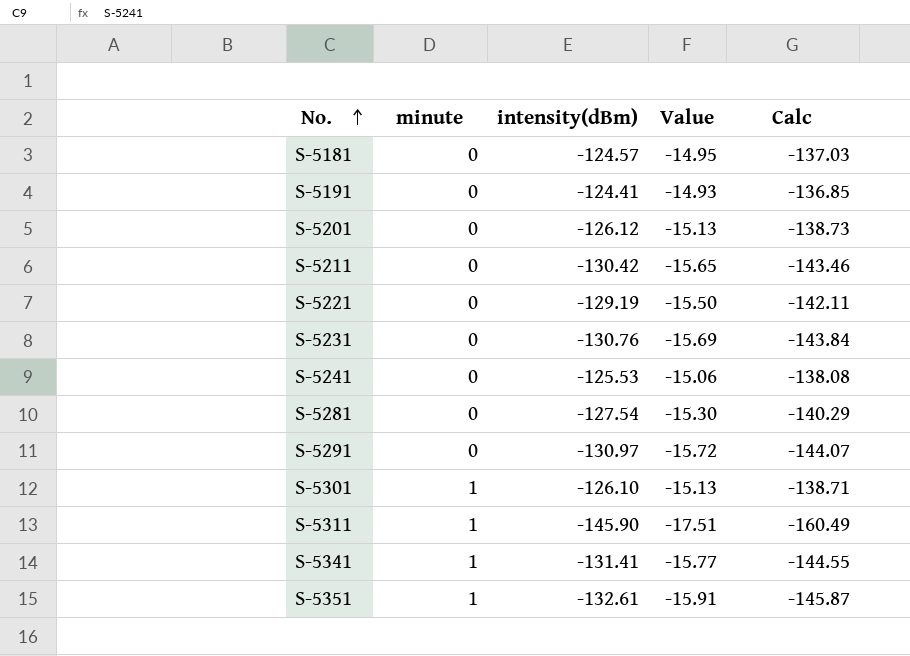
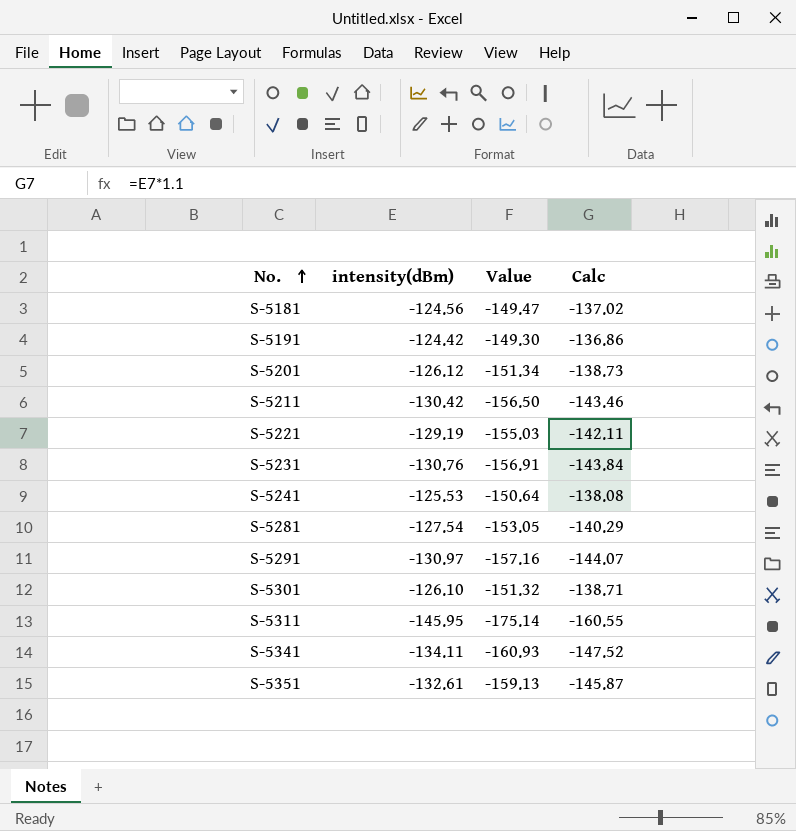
column minute | position: 2 -> none
column Value | formula: [intensity(dBm)] * 0.12 -> [intensity(dBm)] * 1.2
S-5181 | intensity(dBm): -124.57 -> -124.56
S-5181 | Calc: -137.03 -> -137.02
S-5191 | intensity(dBm): -124.41 -> -124.42
S-5191 | Calc: -136.85 -> -136.86
S-5311 | intensity(dBm): -145.90 -> -145.95
S-5311 | Calc: -160.49 -> -160.55
S-5341 | intensity(dBm): -131.41 -> -134.11
S-5341 | Calc: -144.55 -> -147.52

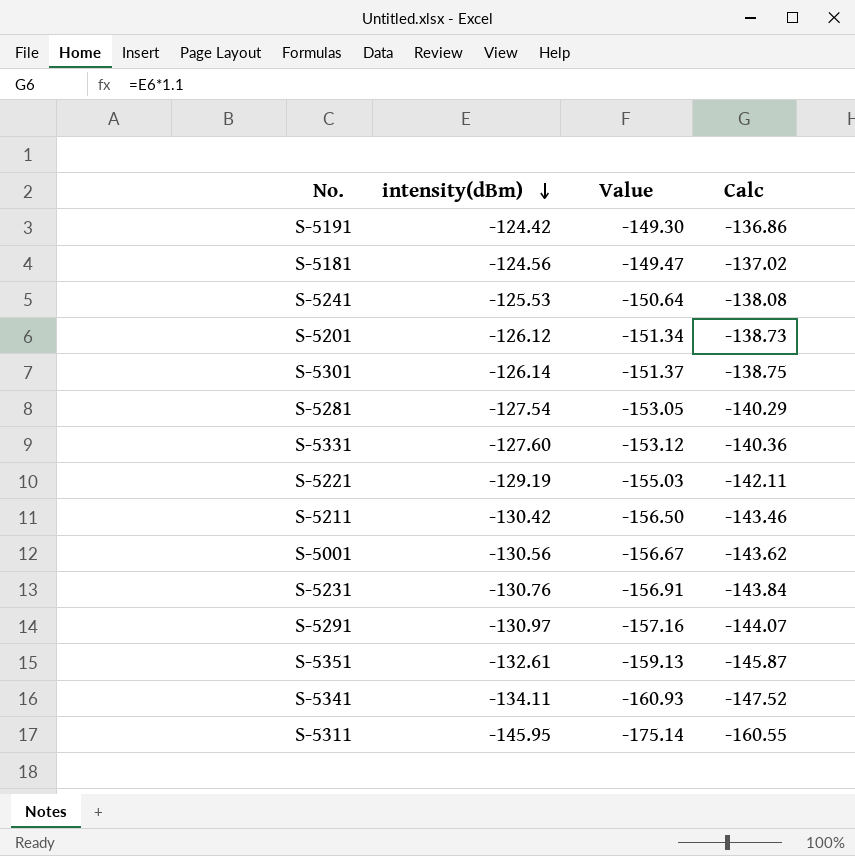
row order: No. ascending -> intensity(dBm) descending
S-5301 | intensity(dBm): -126.10 -> -126.14
S-5301 | Value: -151.32 -> -151.37
S-5301 | Calc: -138.71 -> -138.75
row S-5331: none -> -127.60 | -153.12 | -140.36
row S-5001: none -> -130.56 | -156.67 | -143.62

